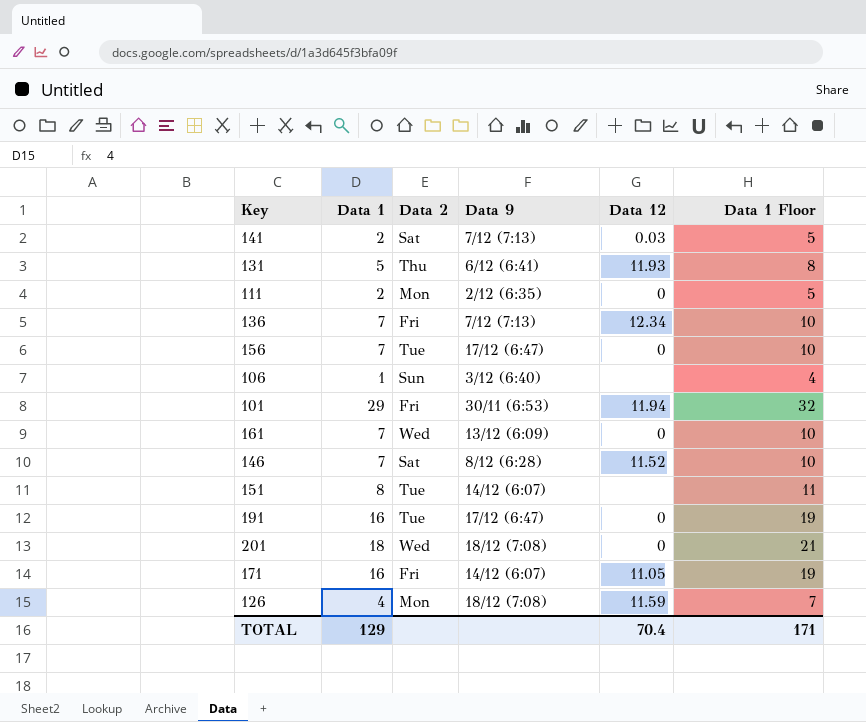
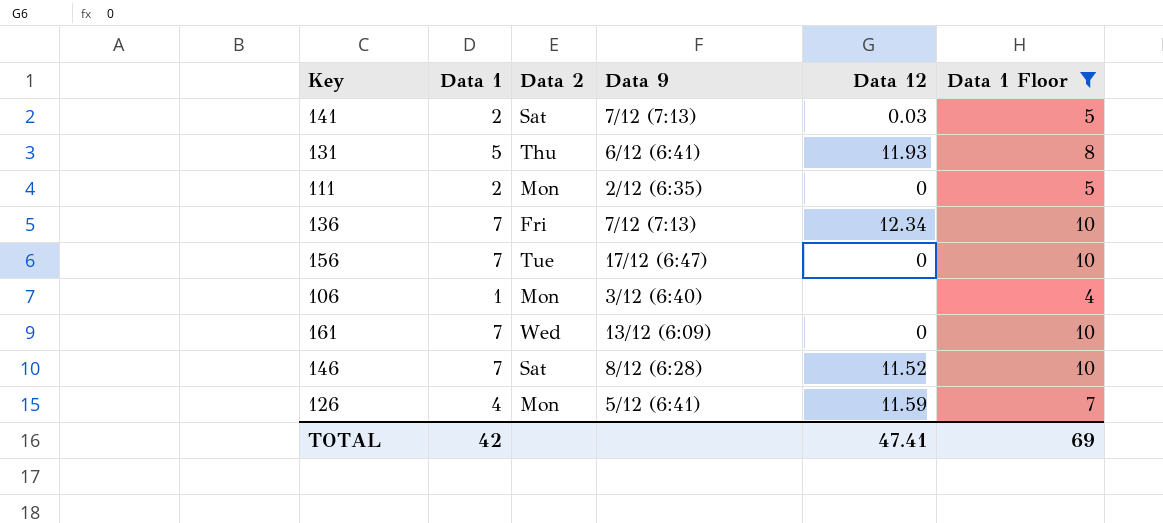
filter: none -> Data 1 Floor <= 10
106 | Data 2: Sun -> Mon
126 | Data 9: 18/12 (7:08) -> 5/12 (6:41)
TOTAL | Data 1: 129 -> 42
TOTAL | Data 12: 70.4 -> 47.41
TOTAL | Data 1 Floor: 171 -> 69

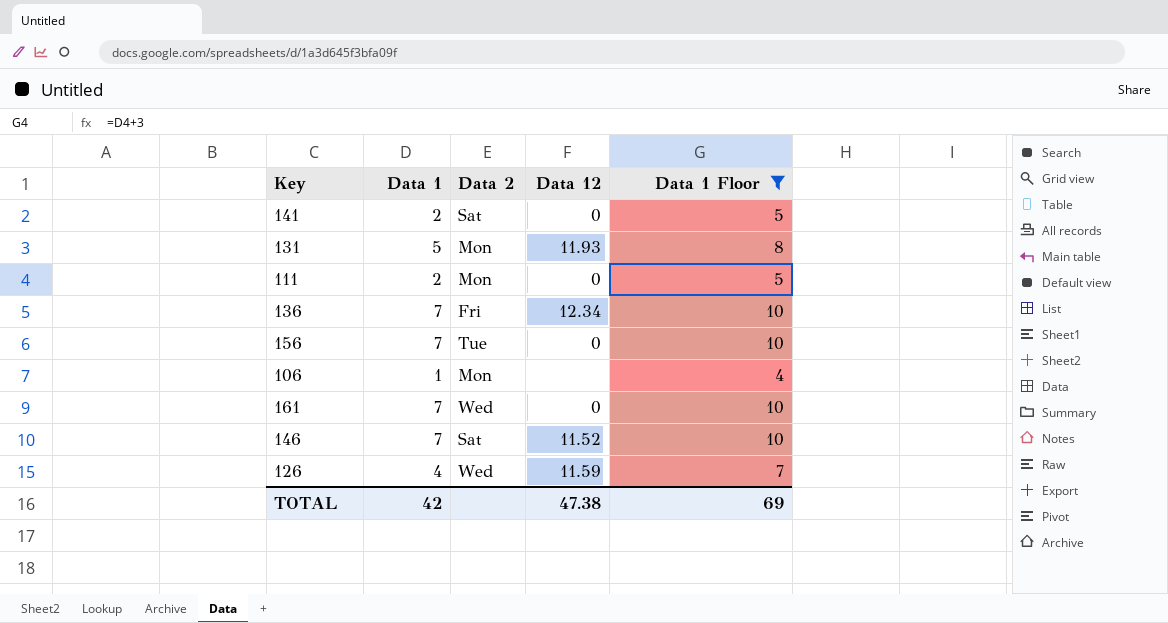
column Data 9 | position: 4 -> none
141 | Data 12: 0.03 -> 0
131 | Data 2: Thu -> Mon
126 | Data 2: Mon -> Wed
TOTAL | Data 12: 47.41 -> 47.38

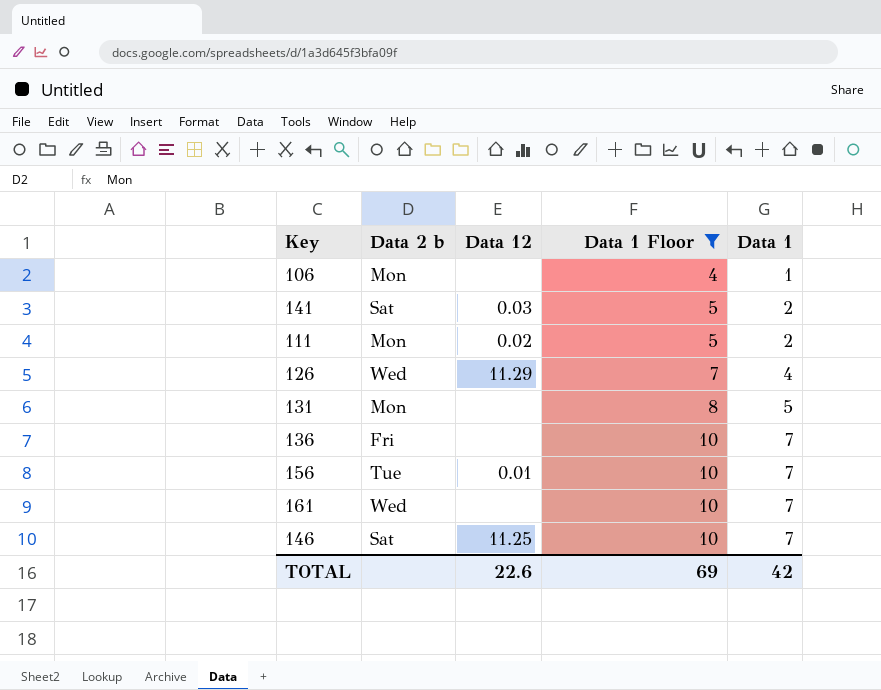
row order: none -> Data 1 Floor ascending
column name: Data 2 -> Data 2 b
column Data 1 | position: 2 -> 5
141 | Data 12: 0 -> 0.03
111 | Data 12: 0 -> 0.02
126 | Data 12: 11.59 -> 11.29
131 | Data 12: 11.93 -> none
136 | Data 12: 12.34 -> none
156 | Data 12: 0 -> 0.01
161 | Data 12: 0 -> none
146 | Data 12: 11.52 -> 11.25
TOTAL | Data 12: 47.38 -> 22.6

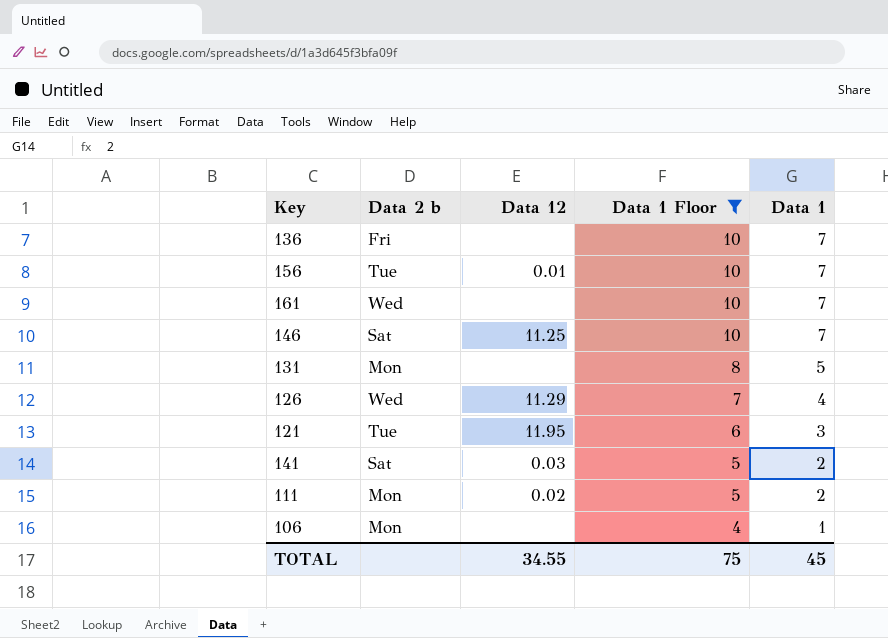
row order: Data 1 Floor ascending -> Data 1 Floor descending
row 121: none -> Tue | 11.95 | 6 | 3
TOTAL | Data 12: 22.6 -> 34.55
TOTAL | Data 1 Floor: 69 -> 75
TOTAL | Data 1: 42 -> 45

